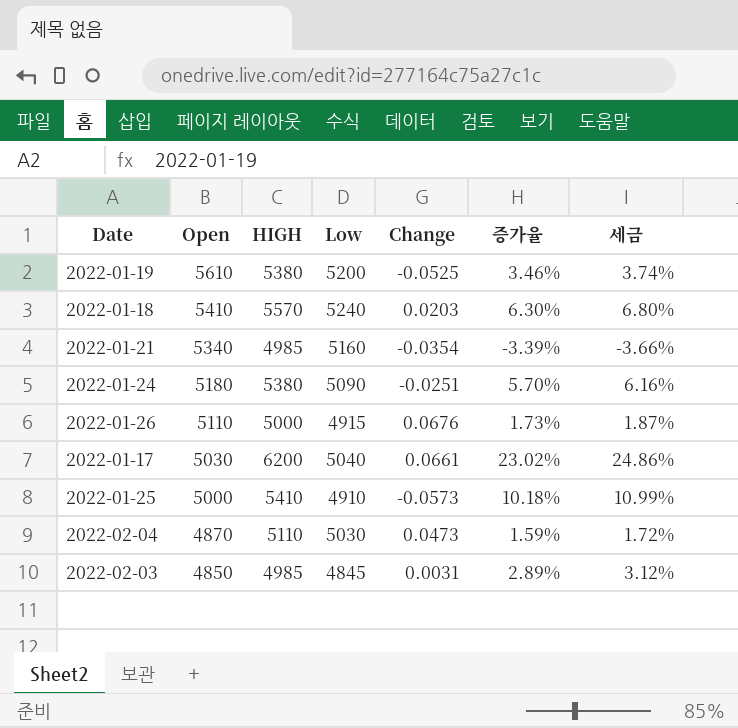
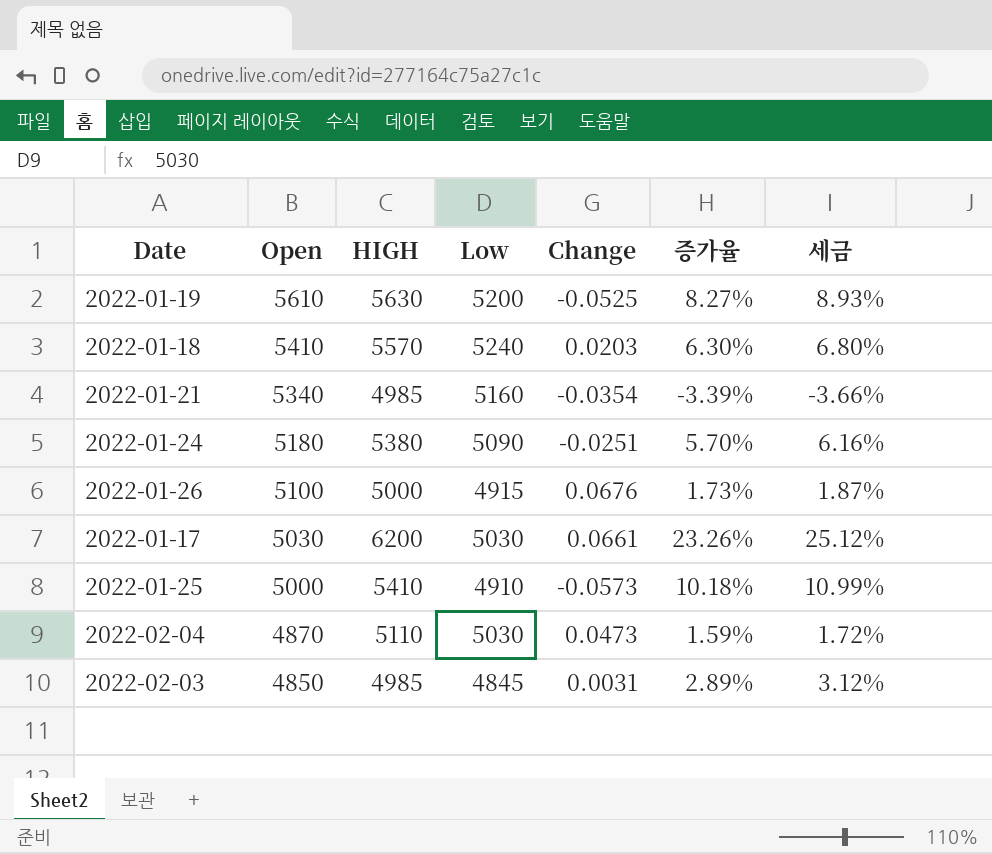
2022-01-19 | HIGH: 5380 -> 5630
2022-01-19 | 증가율: 3.46% -> 8.27%
2022-01-19 | 세금: 3.74% -> 8.93%
2022-01-26 | Open: 5110 -> 5100
2022-01-17 | Low: 5040 -> 5030
2022-01-17 | 증가율: 23.02% -> 23.26%
2022-01-17 | 세금: 24.86% -> 25.12%

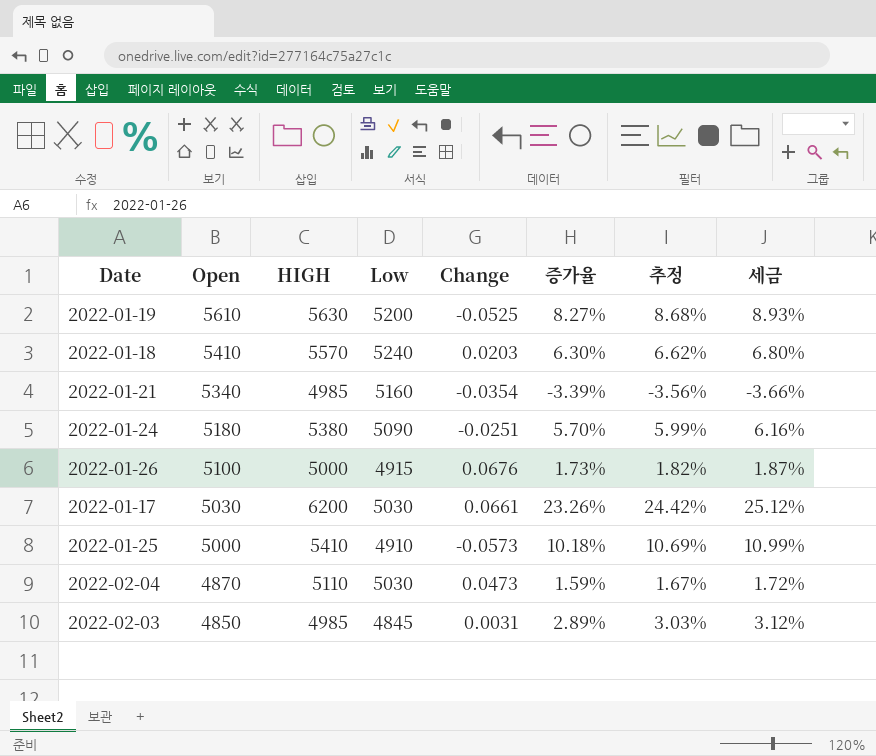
column 추정 | formula: none -> [증가율] * 1.05

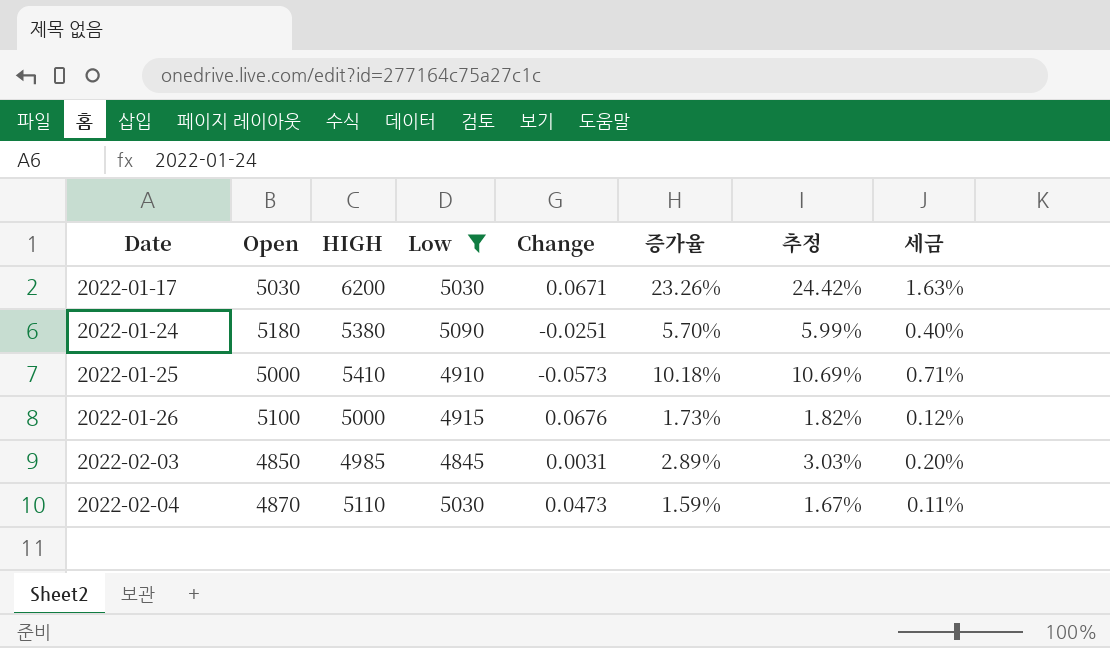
filter: none -> Low <= 5090
row order: Open descending -> Date ascending
column 세금 | formula: [증가율] * 1.08 -> [증가율] * 0.07
2022-01-17 | Change: 0.0661 -> 0.0671

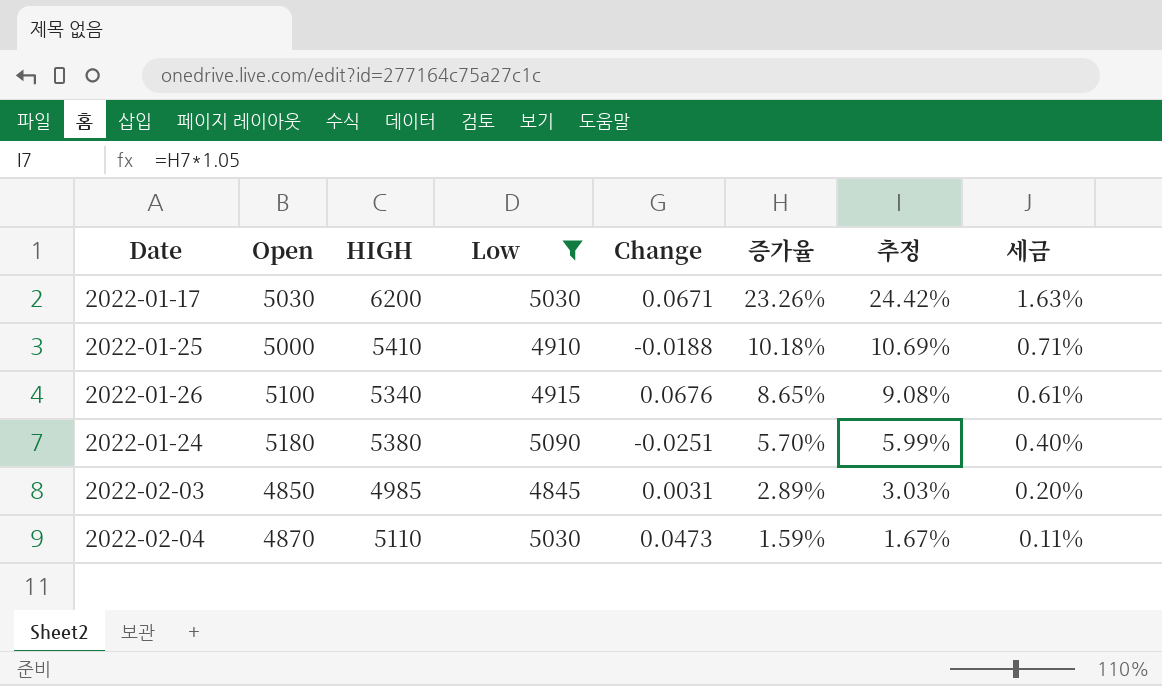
row order: Date ascending -> 증가율 descending
2022-01-25 | Change: -0.0573 -> -0.0188
2022-01-26 | HIGH: 5000 -> 5340
2022-01-26 | 증가율: 1.73% -> 8.65%
2022-01-26 | 추정: 1.82% -> 9.08%
2022-01-26 | 세금: 0.12% -> 0.61%

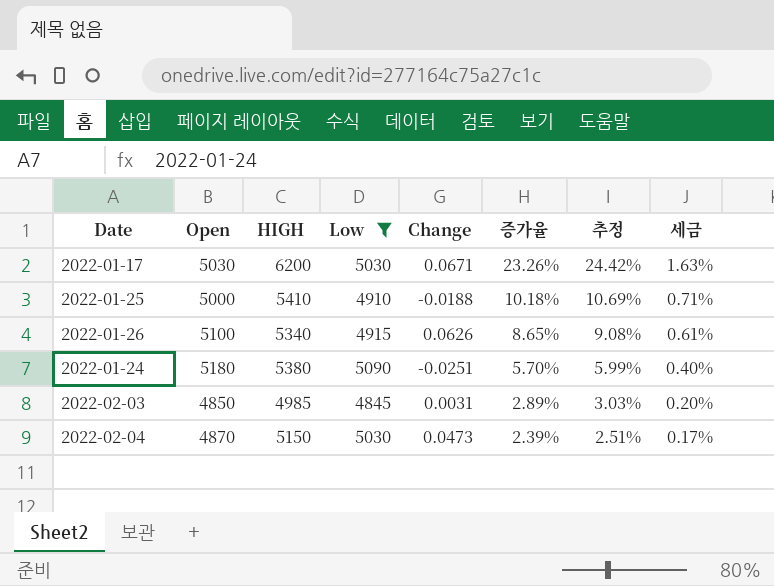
2022-01-26 | Change: 0.0676 -> 0.0626
2022-02-04 | HIGH: 5110 -> 5150
2022-02-04 | 증가율: 1.59% -> 2.39%
2022-02-04 | 추정: 1.67% -> 2.51%
2022-02-04 | 세금: 0.11% -> 0.17%

